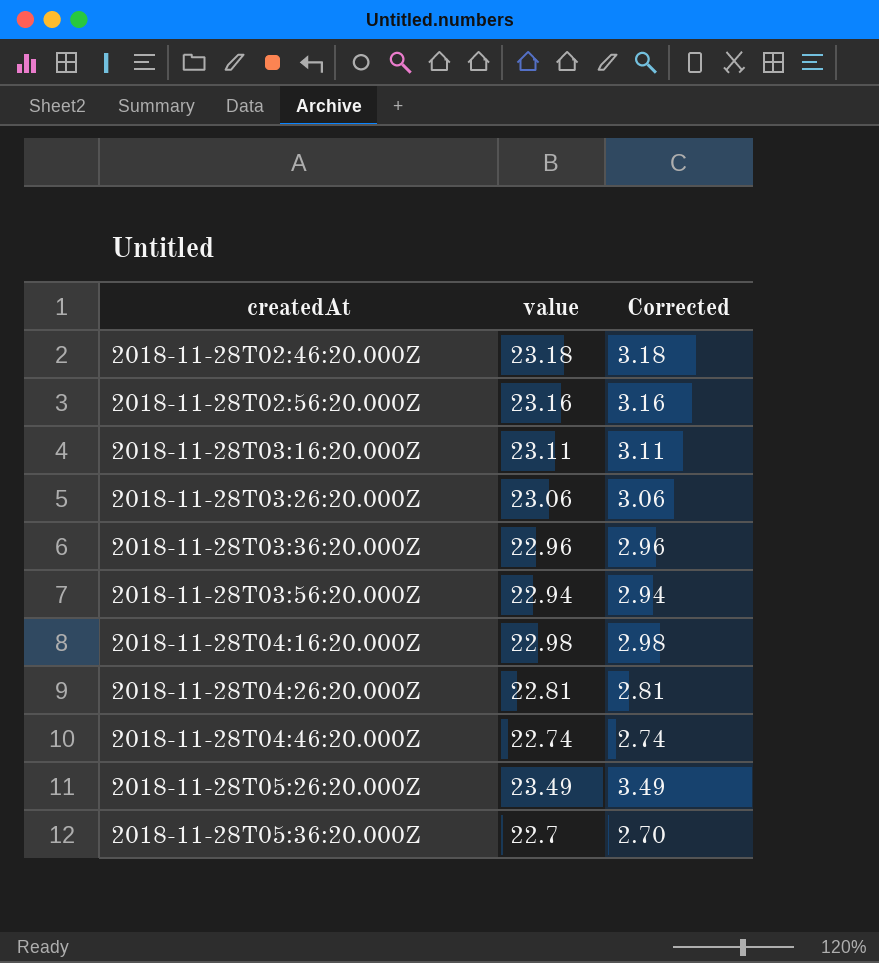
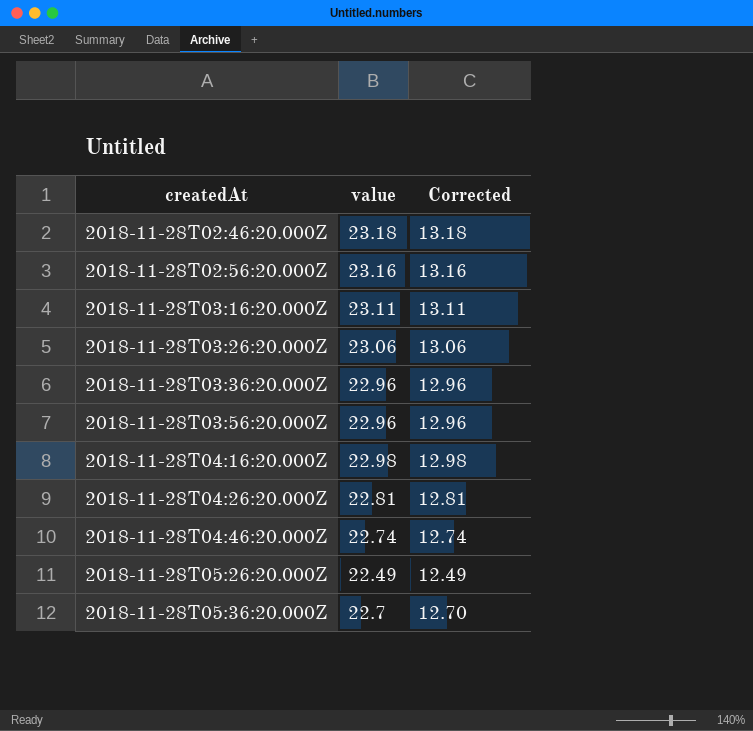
column Corrected | formula: [value] - 20 -> [value] - 10
2018-11-28T03:56:20.000Z | value: 22.94 -> 22.96
2018-11-28T05:26:20.000Z | value: 23.49 -> 22.49

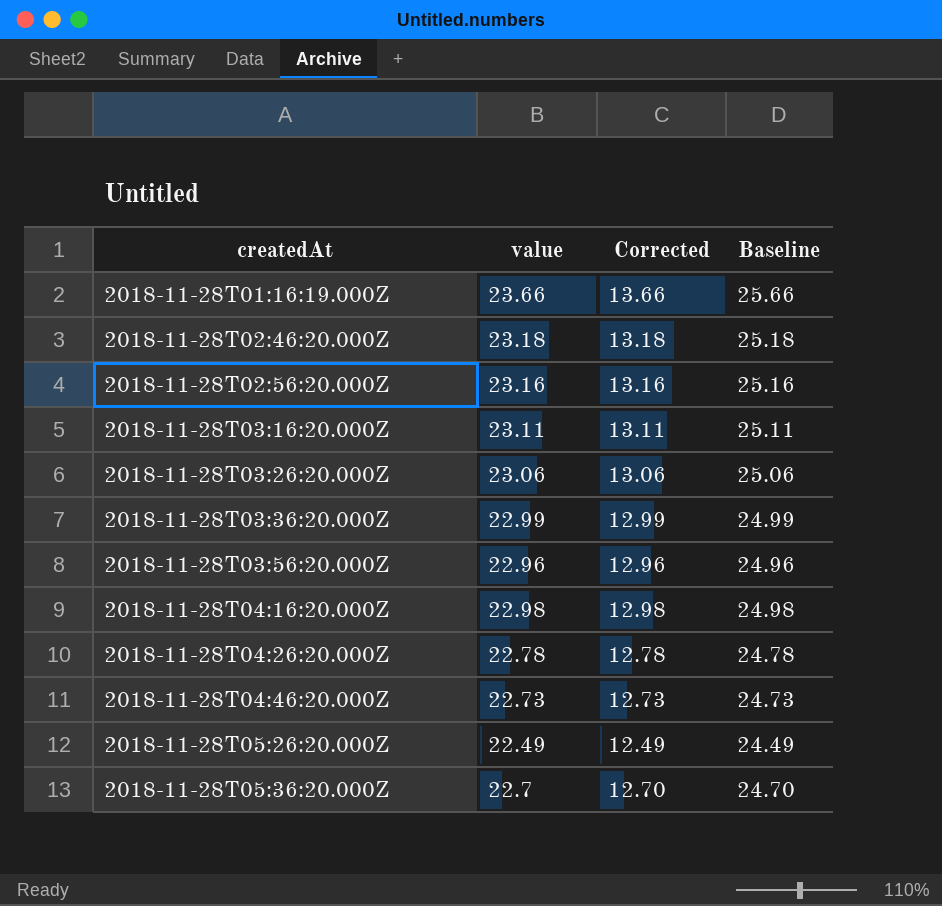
column Baseline | formula: none -> [value] + 2
row 2018-11-28T01:16:19.000Z: none -> 23.66 | 13.66 | 25.66
2018-11-28T03:36:20.000Z | value: 22.96 -> 22.99
2018-11-28T03:36:20.000Z | Corrected: 12.96 -> 12.99
2018-11-28T04:26:20.000Z | value: 22.81 -> 22.78
2018-11-28T04:26:20.000Z | Corrected: 12.81 -> 12.78
2018-11-28T04:46:20.000Z | value: 22.74 -> 22.73
2018-11-28T04:46:20.000Z | Corrected: 12.74 -> 12.73

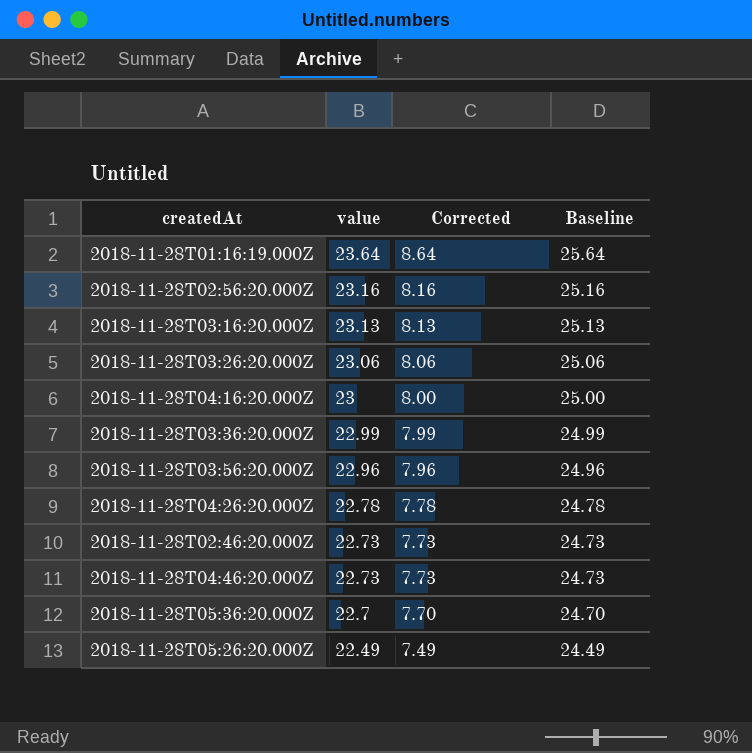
row order: createdAt ascending -> value descending
column Corrected | formula: [value] - 10 -> [value] - 15
2018-11-28T01:16:19.000Z | value: 23.66 -> 23.64
2018-11-28T01:16:19.000Z | Baseline: 25.66 -> 25.64
2018-11-28T03:16:20.000Z | value: 23.11 -> 23.13
2018-11-28T03:16:20.000Z | Baseline: 25.11 -> 25.13
2018-11-28T04:16:20.000Z | value: 22.98 -> 23
2018-11-28T04:16:20.000Z | Baseline: 24.98 -> 25.00
2018-11-28T02:46:20.000Z | value: 23.18 -> 22.73
2018-11-28T02:46:20.000Z | Baseline: 25.18 -> 24.73

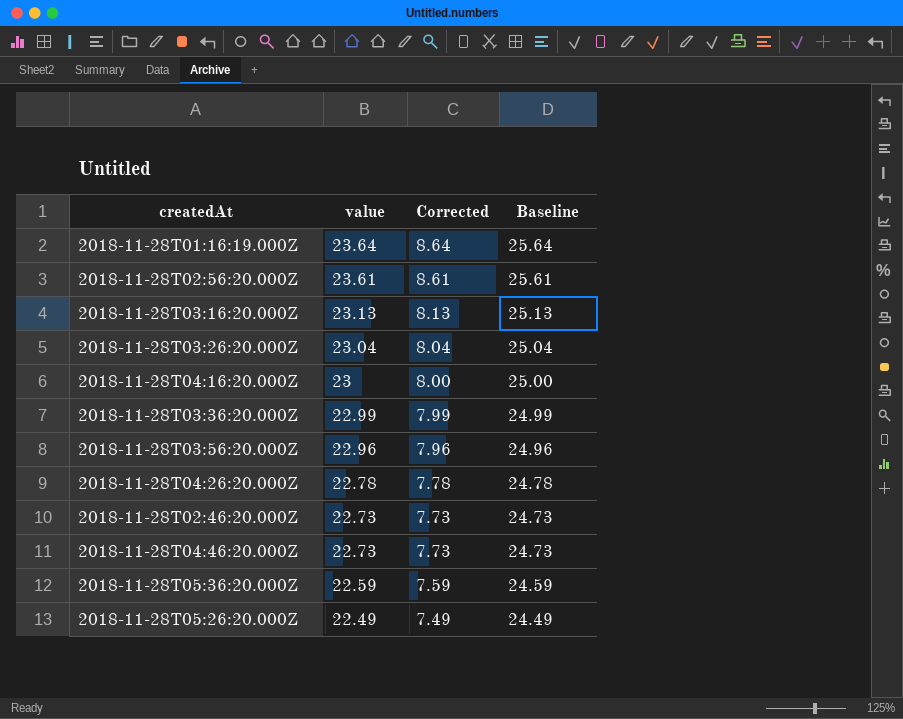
2018-11-28T02:56:20.000Z | value: 23.16 -> 23.61
2018-11-28T02:56:20.000Z | Corrected: 8.16 -> 8.61
2018-11-28T02:56:20.000Z | Baseline: 25.16 -> 25.61
2018-11-28T03:26:20.000Z | value: 23.06 -> 23.04
2018-11-28T03:26:20.000Z | Corrected: 8.06 -> 8.04
2018-11-28T03:26:20.000Z | Baseline: 25.06 -> 25.04
2018-11-28T05:36:20.000Z | value: 22.7 -> 22.59
2018-11-28T05:36:20.000Z | Corrected: 7.70 -> 7.59
2018-11-28T05:36:20.000Z | Baseline: 24.70 -> 24.59

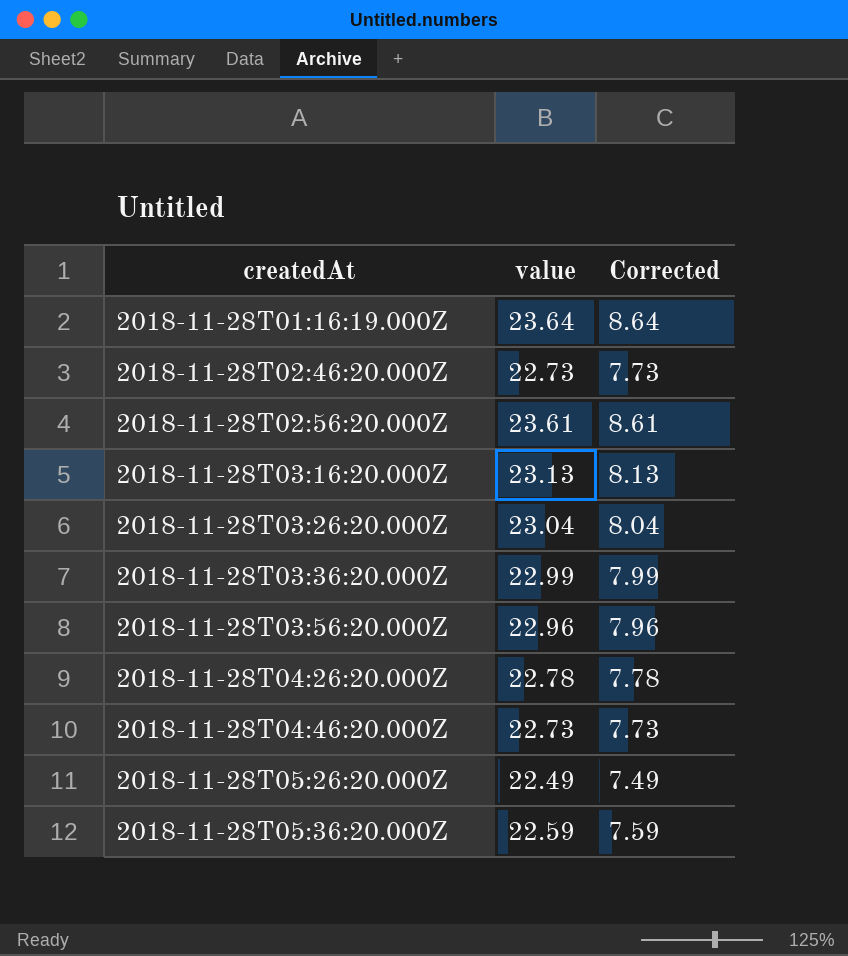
row order: value descending -> createdAt ascending
column Baseline | formula: [value] + 2 -> none
row 2018-11-28T04:16:20.000Z: 23 | 8.00 | 25.00 -> none

